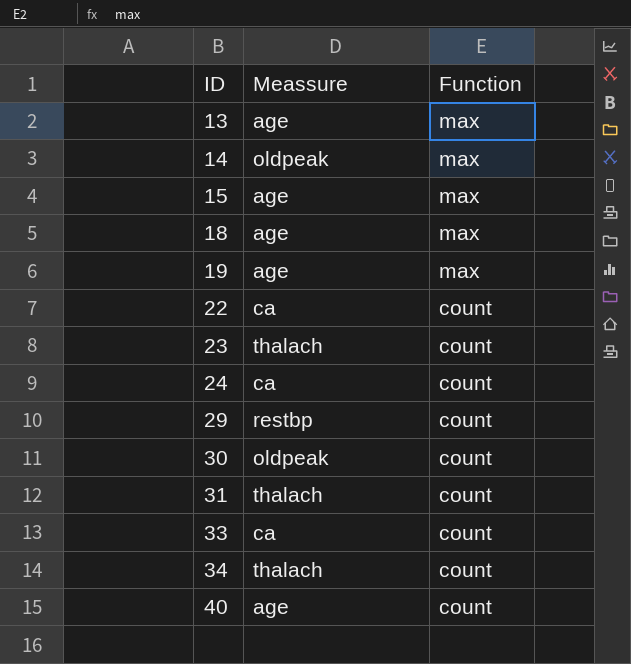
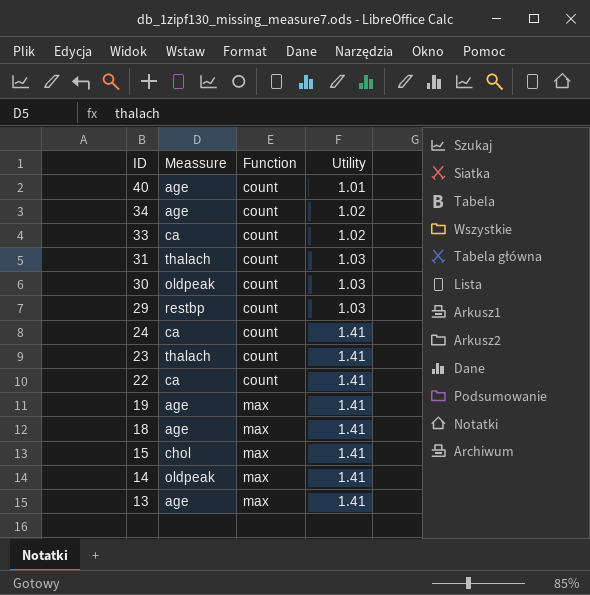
row order: ID ascending -> ID descending
column Utility | position: none -> 4
34 | Meassure: thalach -> age
15 | Meassure: age -> chol

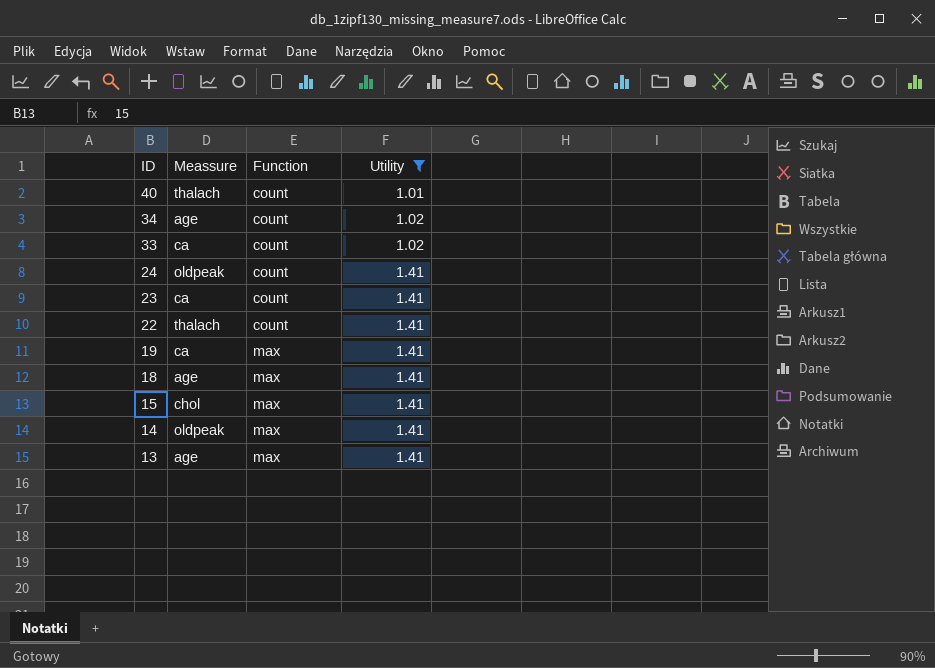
filter: none -> Utility != 1.03
40 | Meassure: age -> thalach
24 | Meassure: ca -> oldpeak
23 | Meassure: thalach -> ca
22 | Meassure: ca -> thalach
19 | Meassure: age -> ca

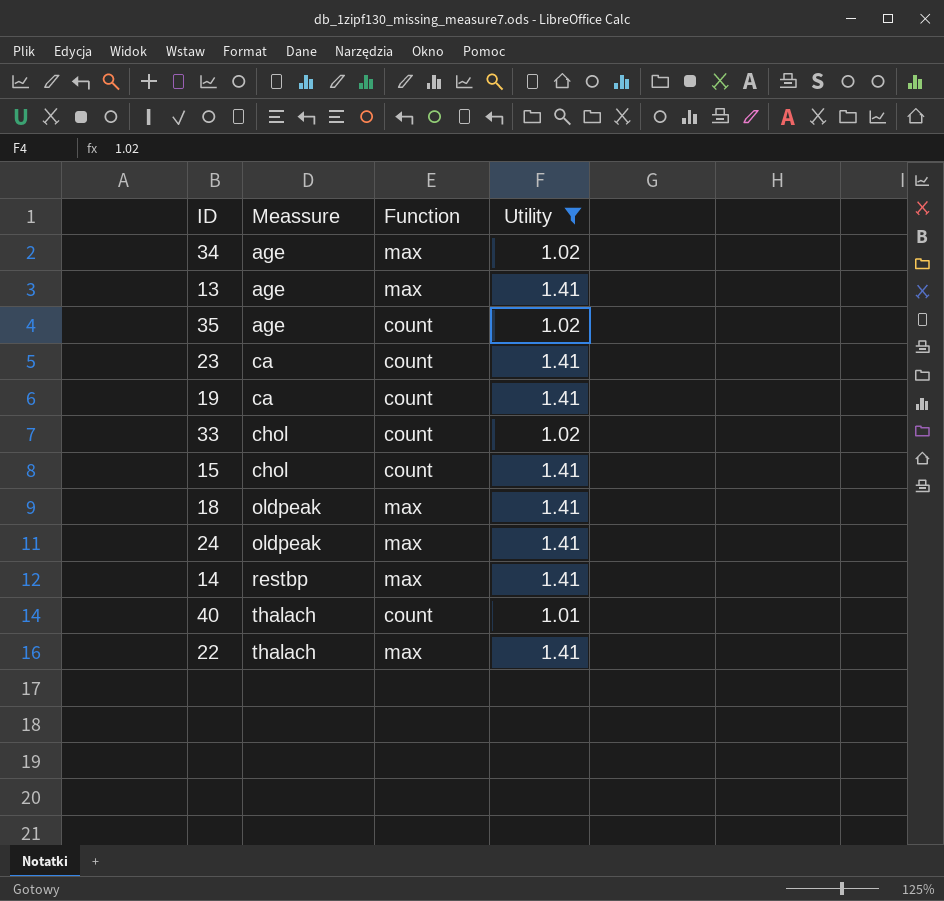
row order: ID descending -> Meassure ascending
34 | Function: count -> max
row 35: none -> age | count | 1.02
19 | Function: max -> count
33 | Meassure: ca -> chol
15 | Function: max -> count
18 | Meassure: age -> oldpeak
24 | Function: count -> max
14 | Meassure: oldpeak -> restbp
22 | Function: count -> max

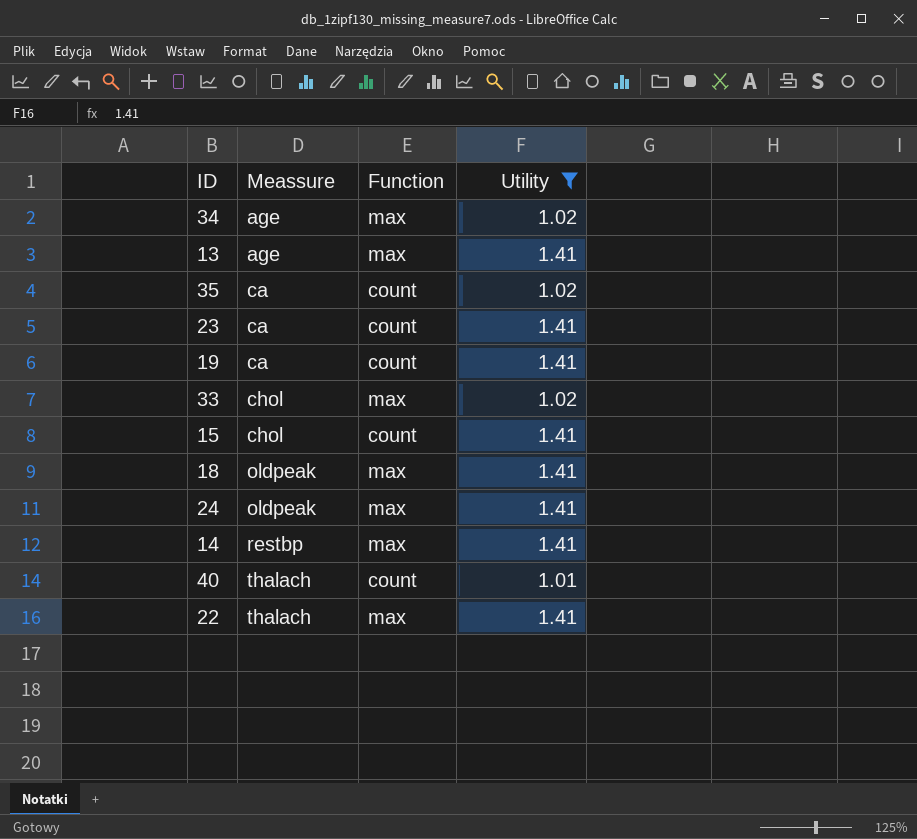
35 | Meassure: age -> ca
33 | Function: count -> max

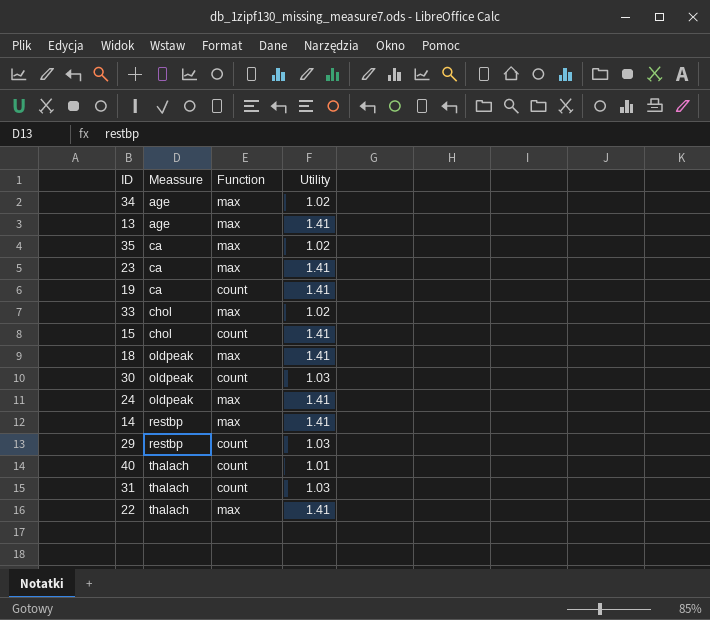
filter: Utility != 1.03 -> none
35 | Function: count -> max
23 | Function: count -> max

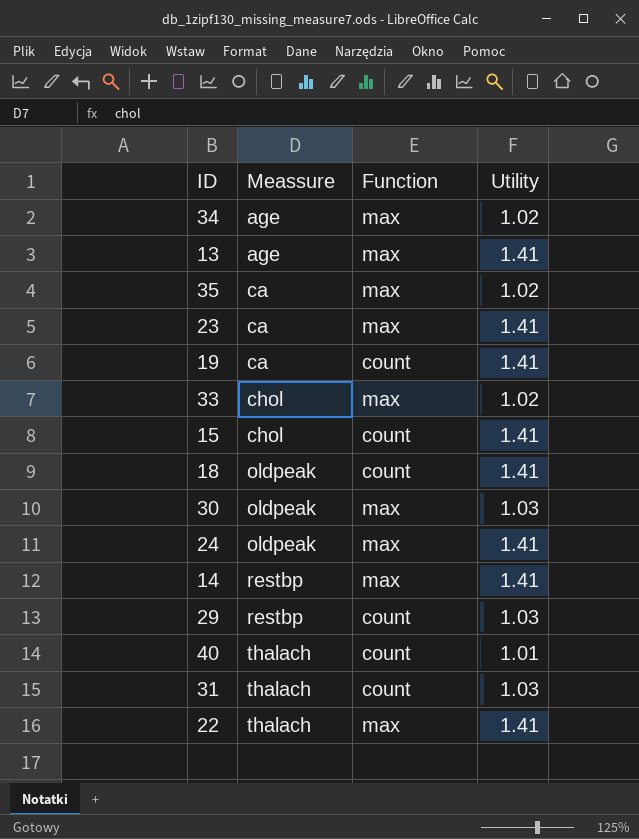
18 | Function: max -> count
30 | Function: count -> max

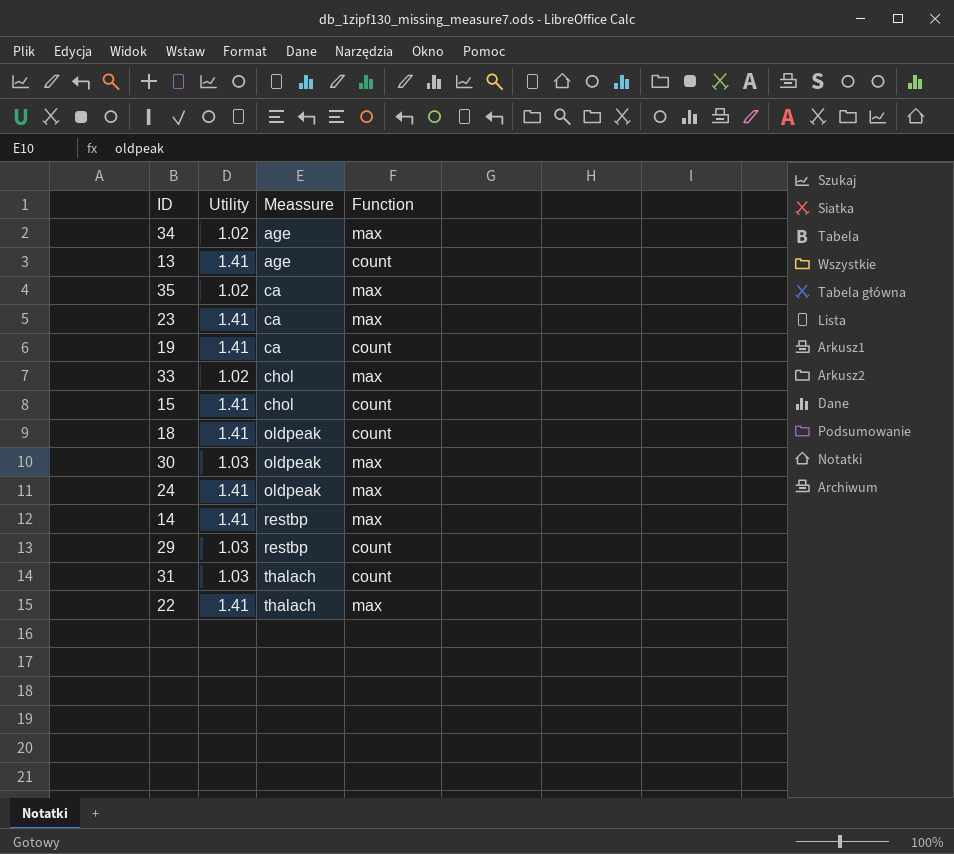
column Utility | position: 4 -> 2
row 40: thalach | count | 1.01 -> none
13 | Function: max -> count

